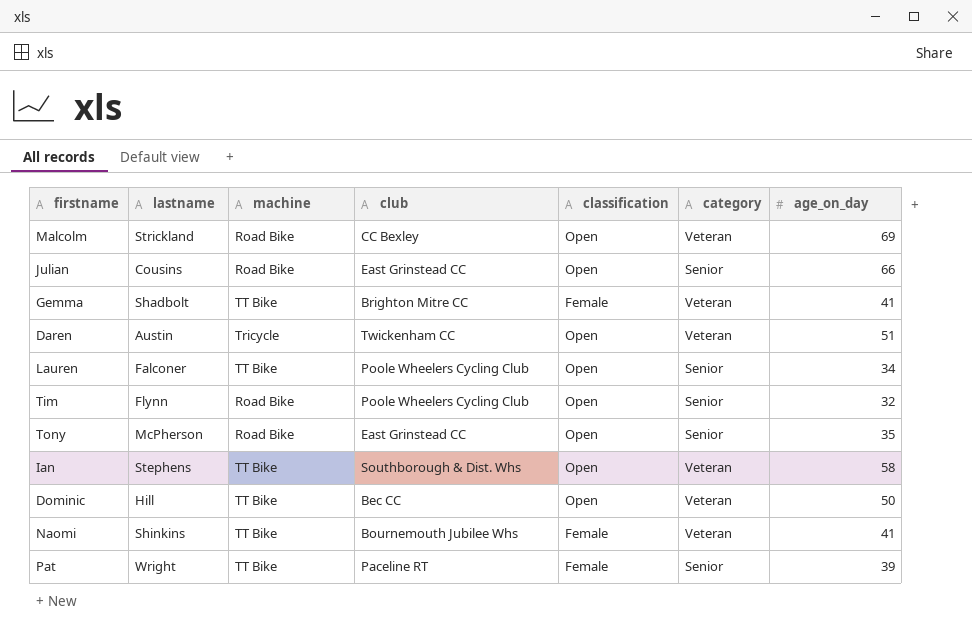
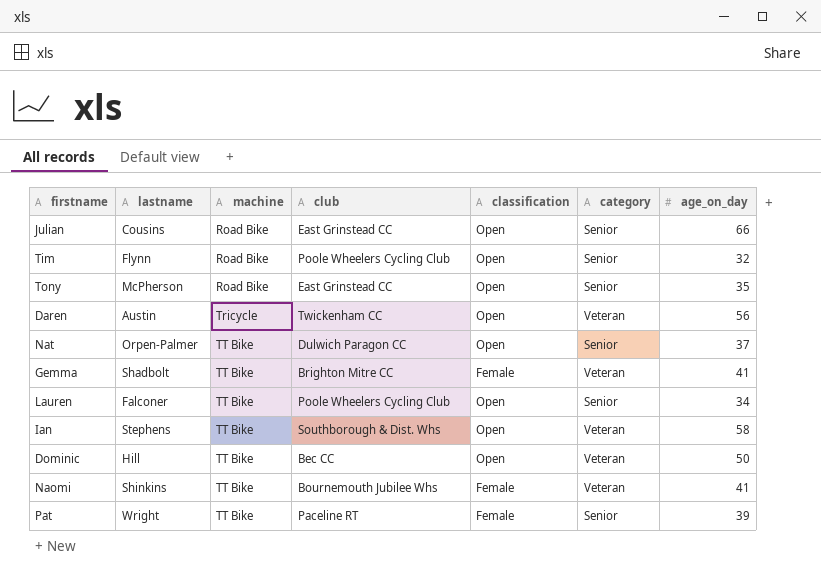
row order: none -> machine ascending
row Malcolm: Strickland | Road Bike | CC Bexley | Open | Veteran | 69 -> none
Daren | age_on_day: 51 -> 56
row Nat: none -> Orpen-Palmer | TT Bike | Dulwich Paragon CC | Open | Senior | 37

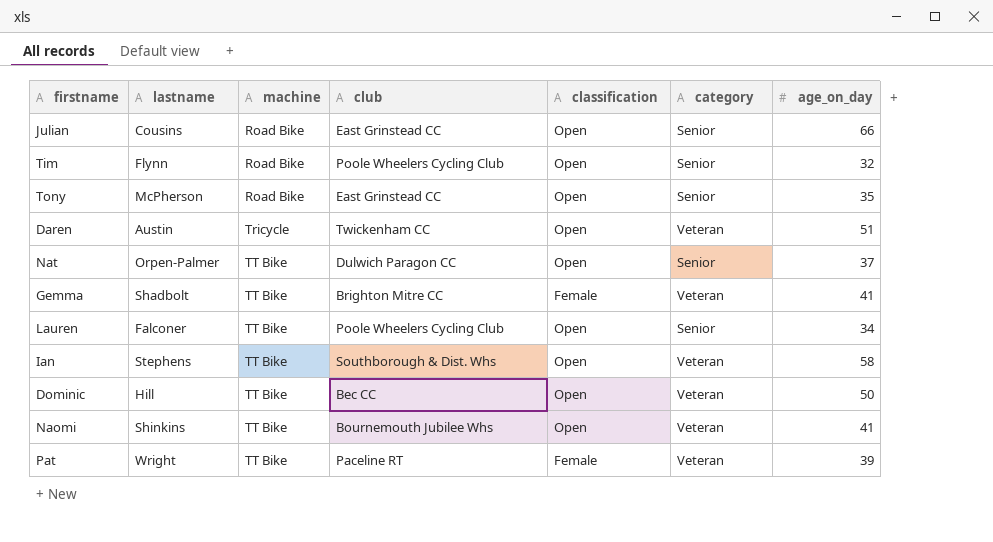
Daren | age_on_day: 56 -> 51
Naomi | classification: Female -> Open
Pat | category: Senior -> Veteran

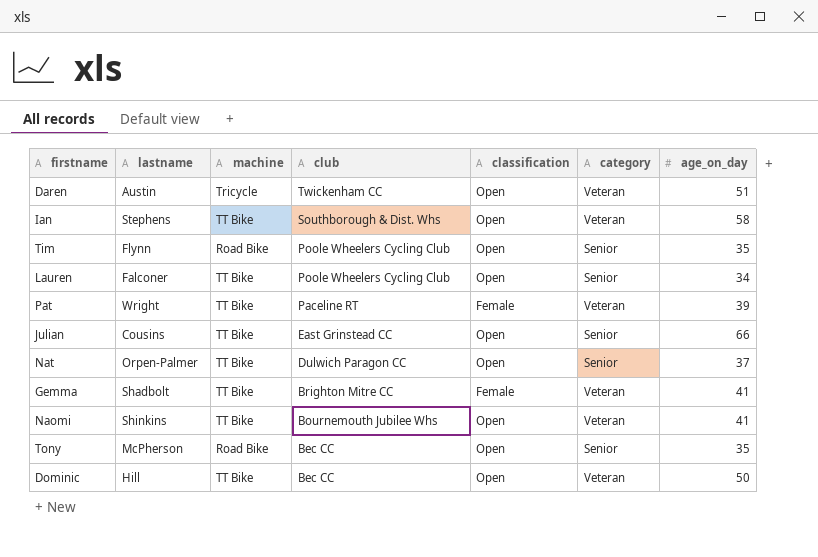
row order: machine ascending -> club descending
Tim | age_on_day: 32 -> 35
Julian | machine: Road Bike -> TT Bike
Tony | club: East Grinstead CC -> Bec CC

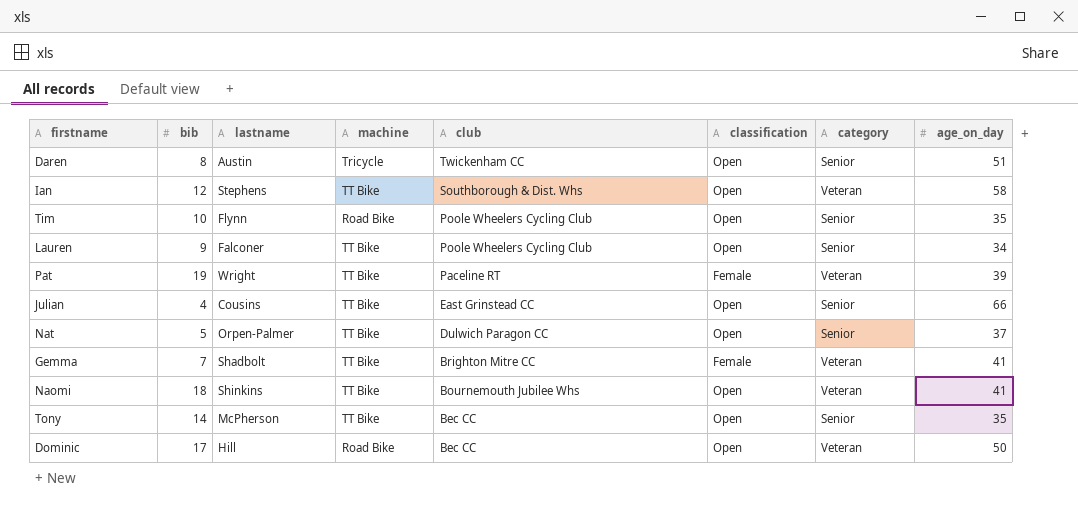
column bib | position: none -> 2
Daren | category: Veteran -> Senior
Tony | machine: Road Bike -> TT Bike
Dominic | machine: TT Bike -> Road Bike

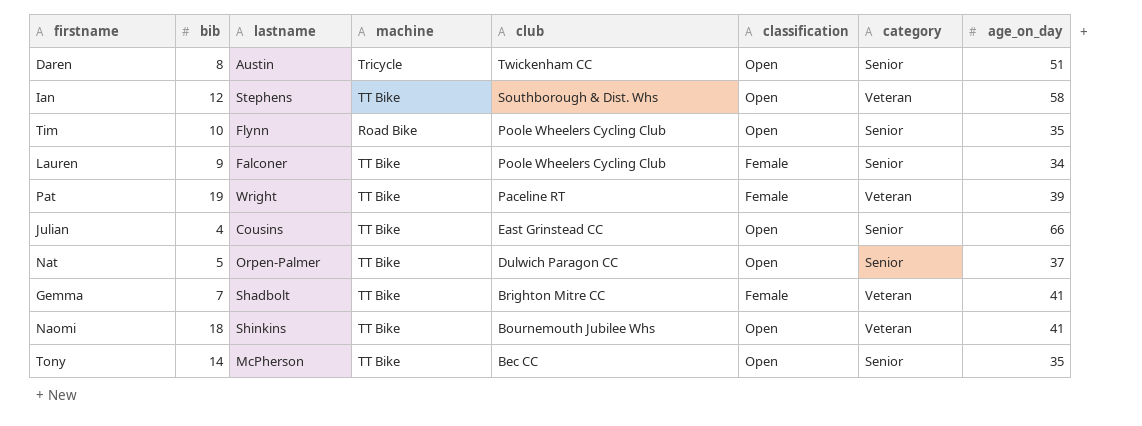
row Dominic: 17 | Hill | Road Bike | Bec CC | Open | Veteran | 50 -> none
Lauren | classification: Open -> Female

